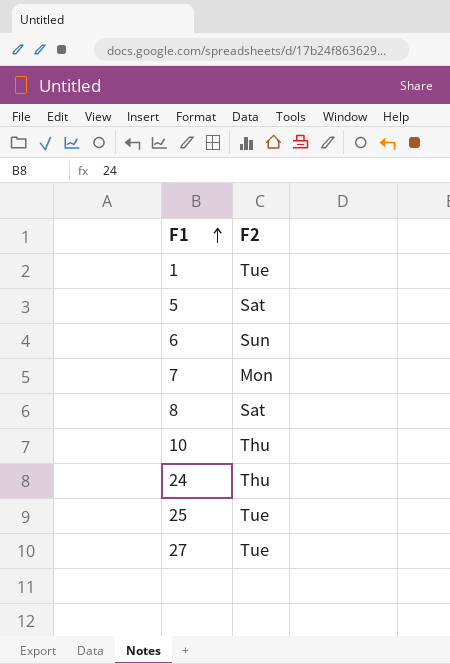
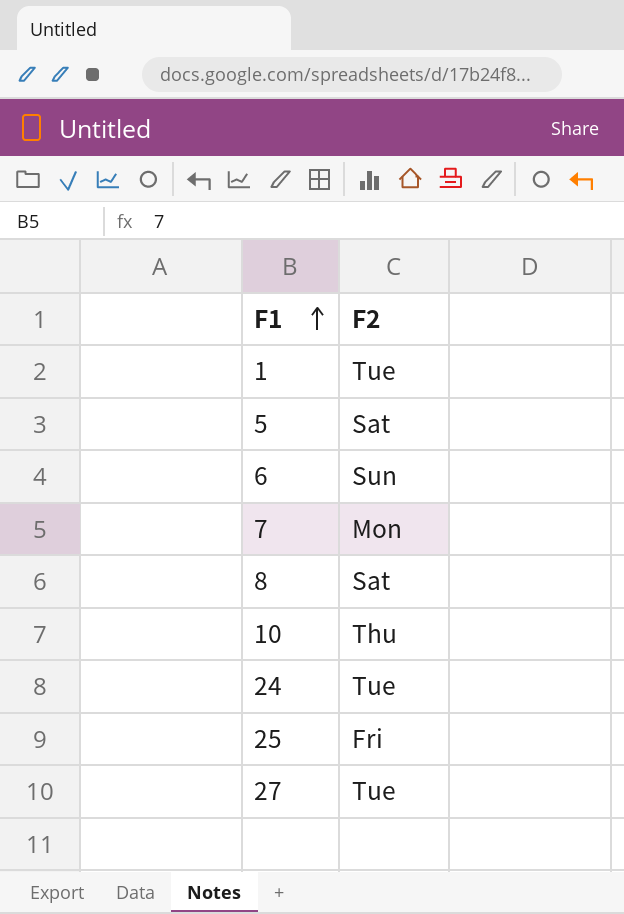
24 | F2: Thu -> Tue
25 | F2: Tue -> Fri

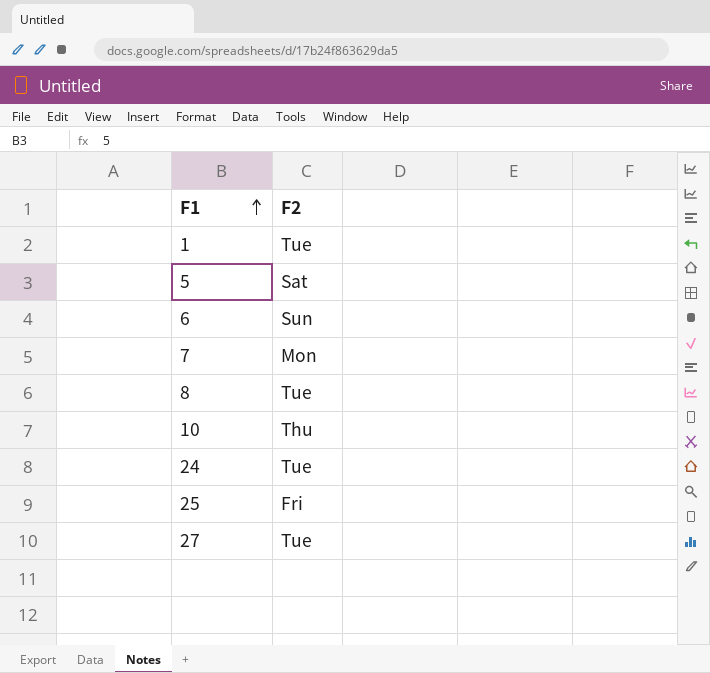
8 | F2: Sat -> Tue

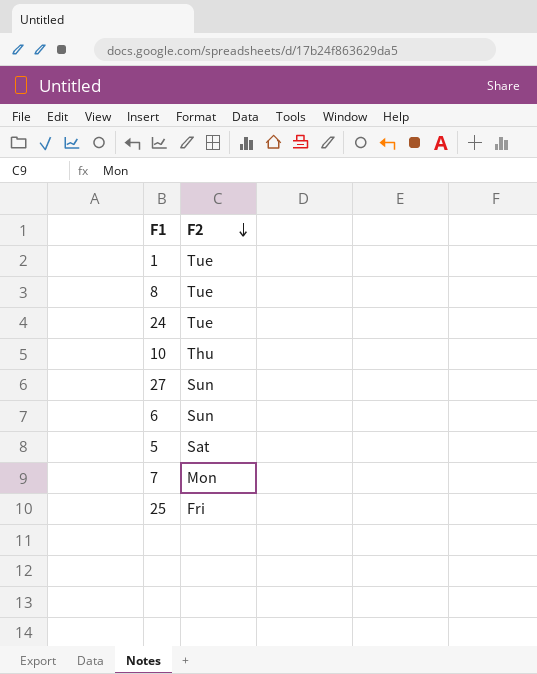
row order: F1 ascending -> F2 descending
27 | F2: Tue -> Sun

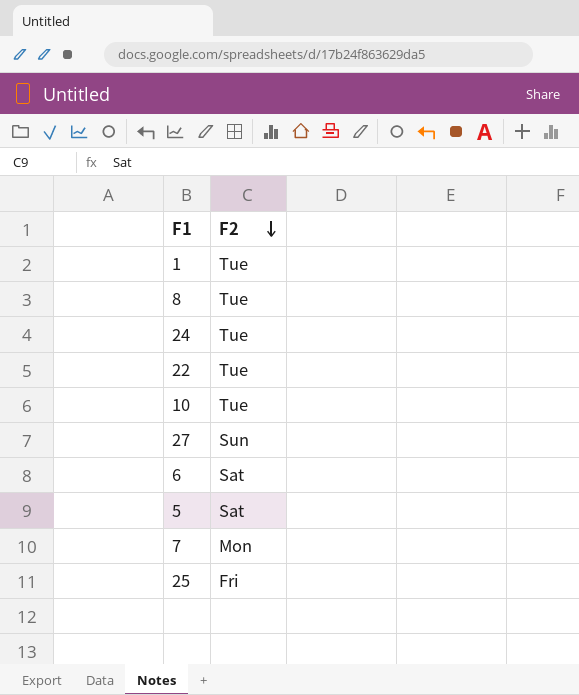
row 22: none -> Tue
10 | F2: Thu -> Tue
6 | F2: Sun -> Sat

